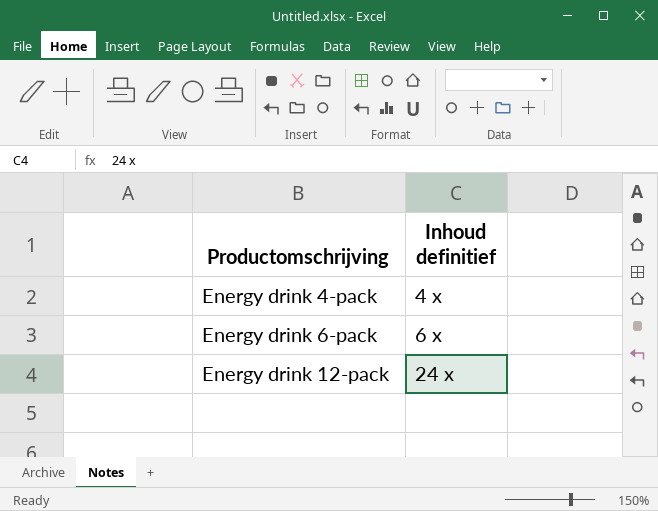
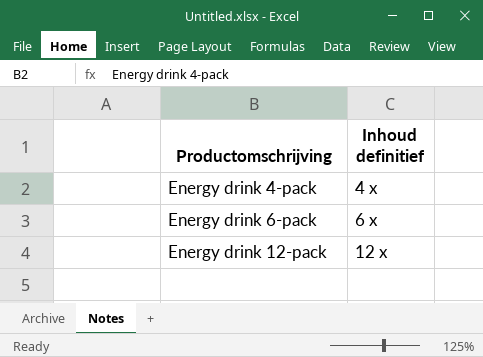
Energy drink 12-pack | Inhoud definitief: 24 x -> 12 x

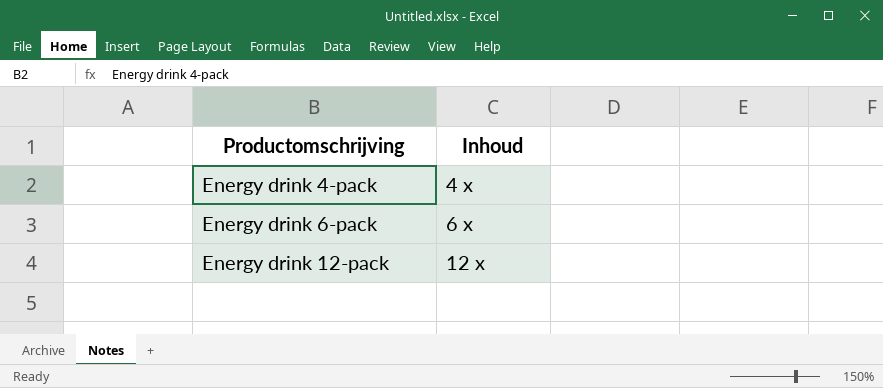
column name: Inhoud definitief -> Inhoud

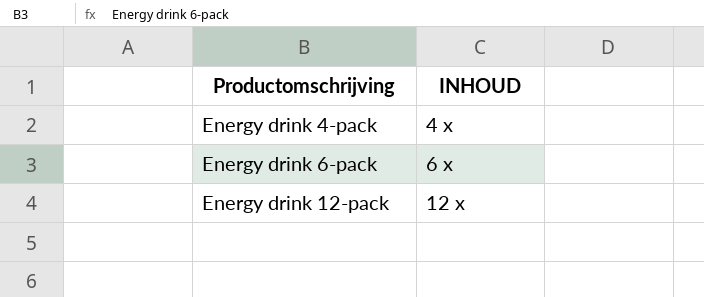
column name: Inhoud -> INHOUD

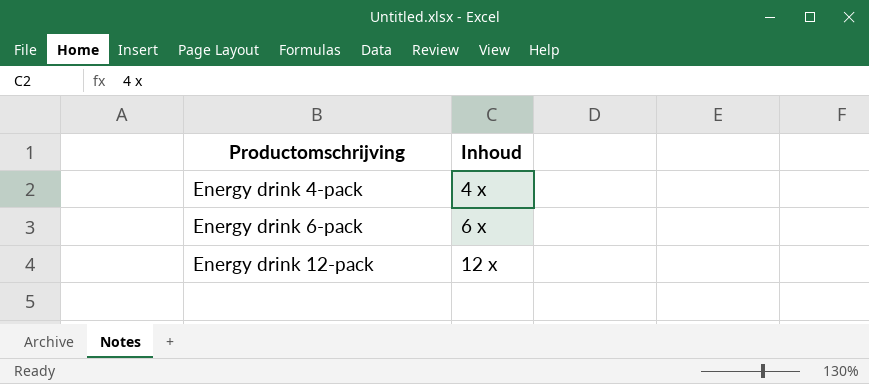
column name: INHOUD -> Inhoud

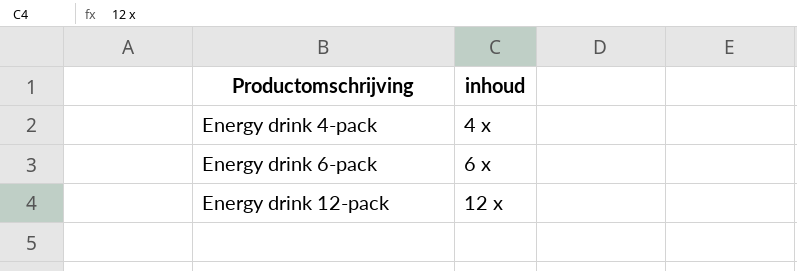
column name: Inhoud -> inhoud

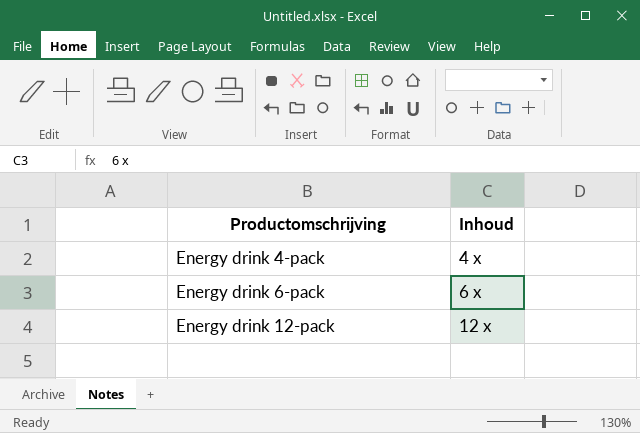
column name: inhoud -> Inhoud

